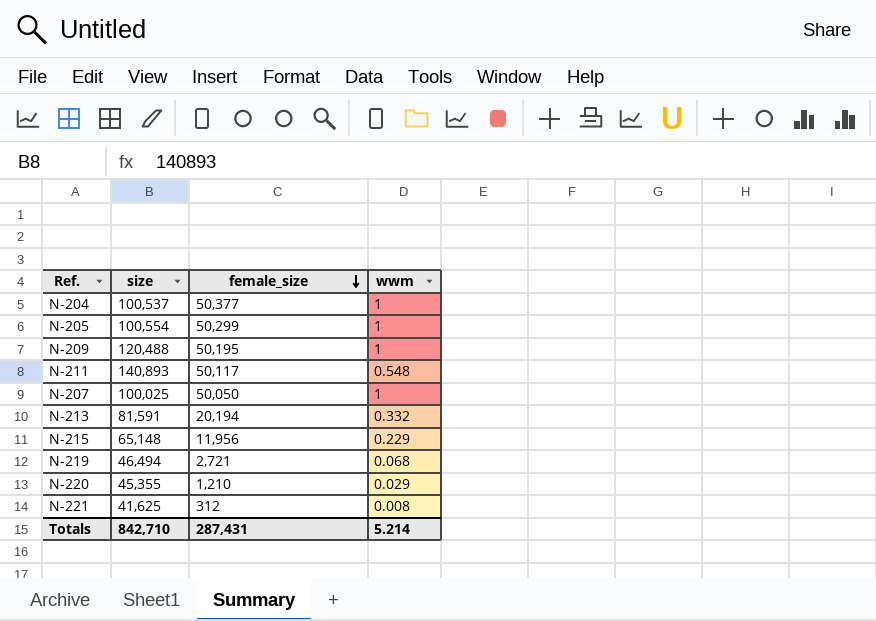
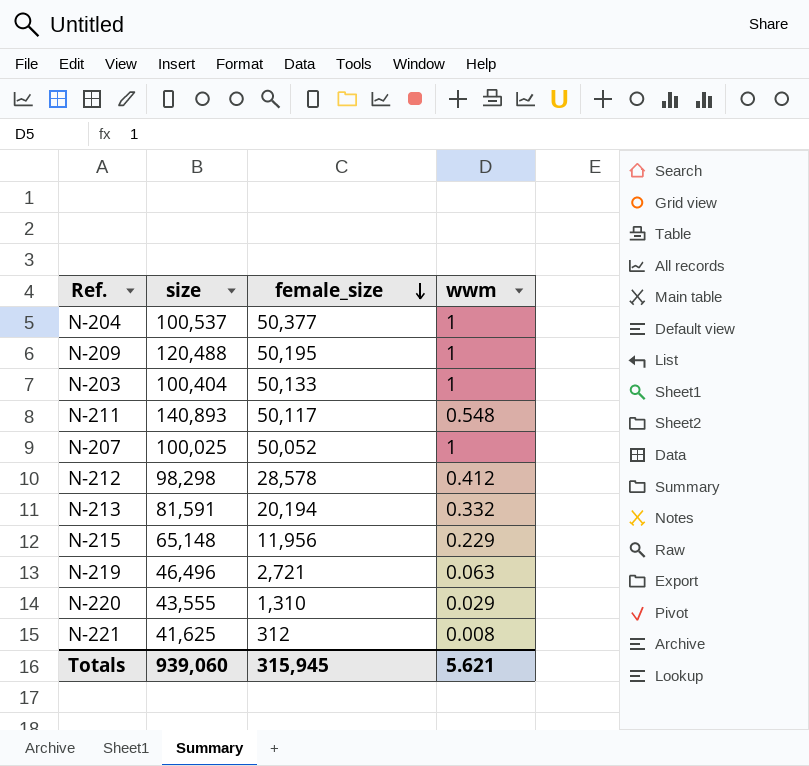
row N-205: 100,554 | 50,299 | 1 -> none
row N-203: none -> 100,404 | 50,133 | 1
N-207 | female_size: 50,050 -> 50,052
row N-212: none -> 98,298 | 28,578 | 0.412
N-219 | size: 46,494 -> 46,496
N-219 | wwm: 0.068 -> 0.063
N-220 | size: 45,355 -> 43,555
N-220 | female_size: 1,210 -> 1,310
Totals | size: 842,710 -> 939,060
Totals | female_size: 287,431 -> 315,945
Totals | wwm: 5.214 -> 5.621

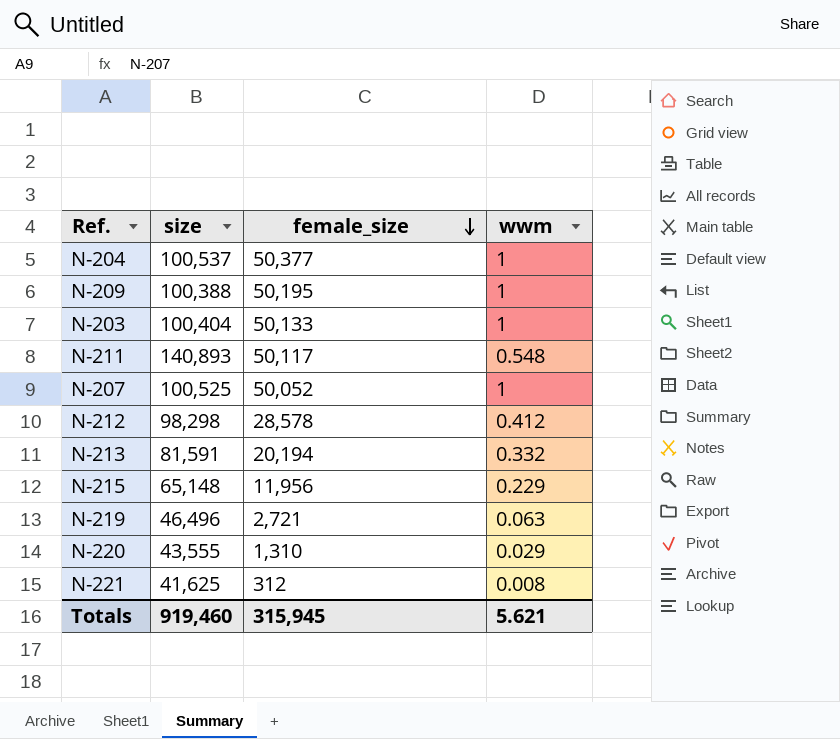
N-209 | size: 120,488 -> 100,388
N-207 | size: 100,025 -> 100,525
Totals | size: 939,060 -> 919,460

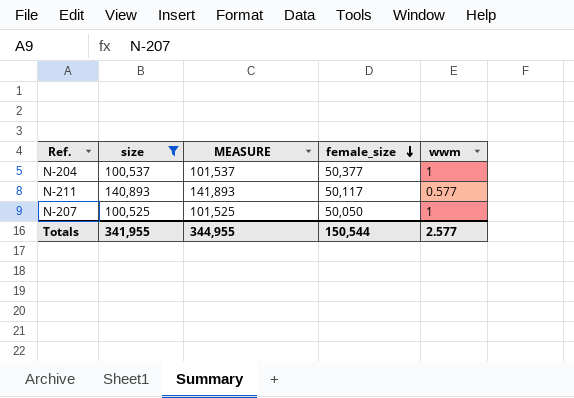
filter: none -> size >= 100,525
column MEASURE | formula: none -> [size] + 1000
N-211 | wwm: 0.548 -> 0.577
N-207 | female_size: 50,052 -> 50,050
Totals | size: 919,460 -> 341,955
Totals | female_size: 315,945 -> 150,544
Totals | wwm: 5.621 -> 2.577

